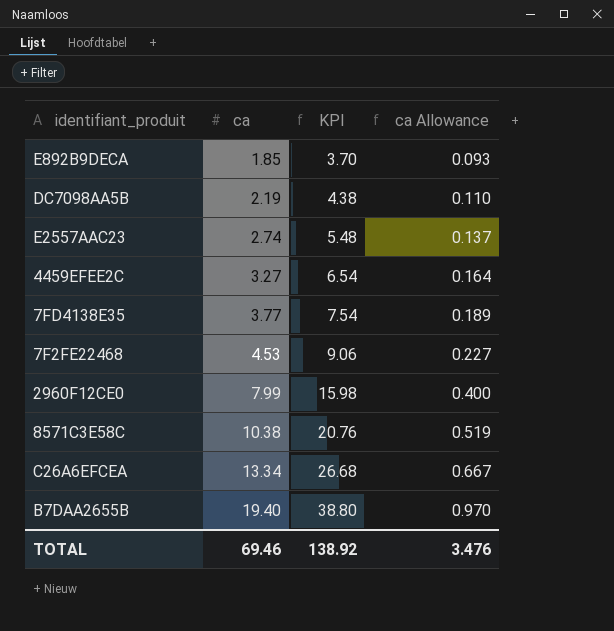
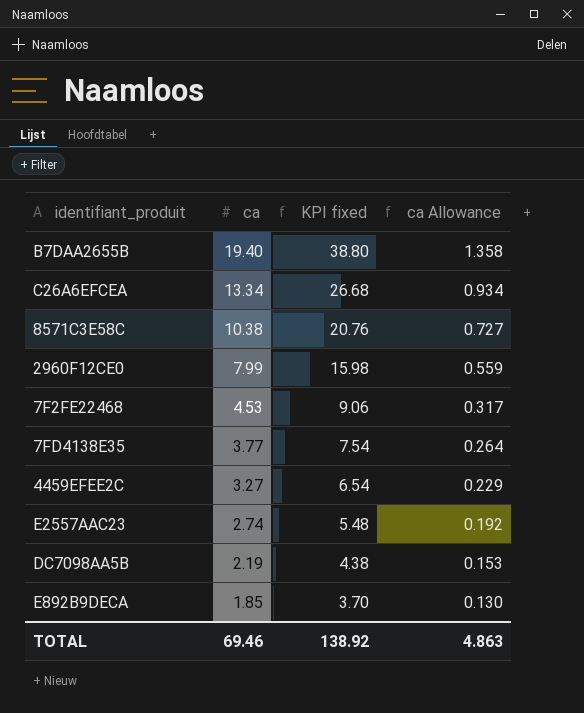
row order: ca ascending -> ca descending
column name: KPI -> KPI fixed
column ca Allowance | formula: [ca] * 0.05 -> [ca] * 0.07
TOTAL | ca Allowance: 3.476 -> 4.863

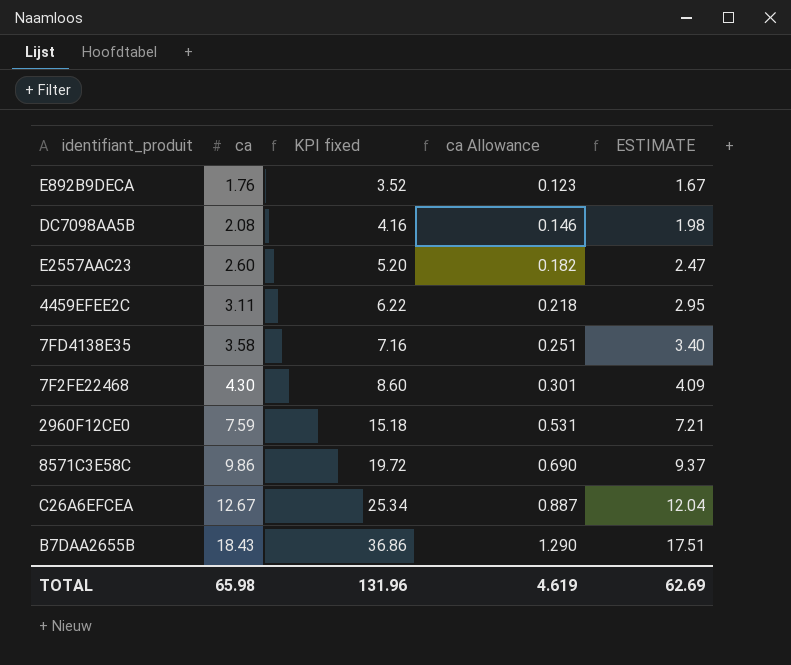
row order: ca descending -> ca ascending
column ESTIMATE | formula: none -> [ca] * 0.95
E892B9DECA | ca: 1.85 -> 1.76
E892B9DECA | KPI fixed: 3.70 -> 3.52
E892B9DECA | ca Allowance: 0.130 -> 0.123
DC7098AA5B | ca: 2.19 -> 2.08
DC7098AA5B | KPI fixed: 4.38 -> 4.16
DC7098AA5B | ca Allowance: 0.153 -> 0.146
E2557AAC23 | ca: 2.74 -> 2.60
E2557AAC23 | KPI fixed: 5.48 -> 5.20
E2557AAC23 | ca Allowance: 0.192 -> 0.182
4459EFEE2C | ca: 3.27 -> 3.11
4459EFEE2C | KPI fixed: 6.54 -> 6.22
4459EFEE2C | ca Allowance: 0.229 -> 0.218
7FD4138E35 | ca: 3.77 -> 3.58
7FD4138E35 | KPI fixed: 7.54 -> 7.16
7FD4138E35 | ca Allowance: 0.264 -> 0.251
7F2FE22468 | ca: 4.53 -> 4.30
7F2FE22468 | KPI fixed: 9.06 -> 8.60
7F2FE22468 | ca Allowance: 0.317 -> 0.301
2960F12CE0 | ca: 7.99 -> 7.59
2960F12CE0 | KPI fixed: 15.98 -> 15.18
2960F12CE0 | ca Allowance: 0.559 -> 0.531
8571C3E58C | ca: 10.38 -> 9.86
8571C3E58C | KPI fixed: 20.76 -> 19.72
8571C3E58C | ca Allowance: 0.727 -> 0.690
C26A6EFCEA | ca: 13.34 -> 12.67
C26A6EFCEA | KPI fixed: 26.68 -> 25.34
C26A6EFCEA | ca Allowance: 0.934 -> 0.887
B7DAA2655B | ca: 19.40 -> 18.43
B7DAA2655B | KPI fixed: 38.80 -> 36.86
B7DAA2655B | ca Allowance: 1.358 -> 1.290
TOTAL | ca: 69.46 -> 65.98
TOTAL | KPI fixed: 138.92 -> 131.96
TOTAL | ca Allowance: 4.863 -> 4.619

